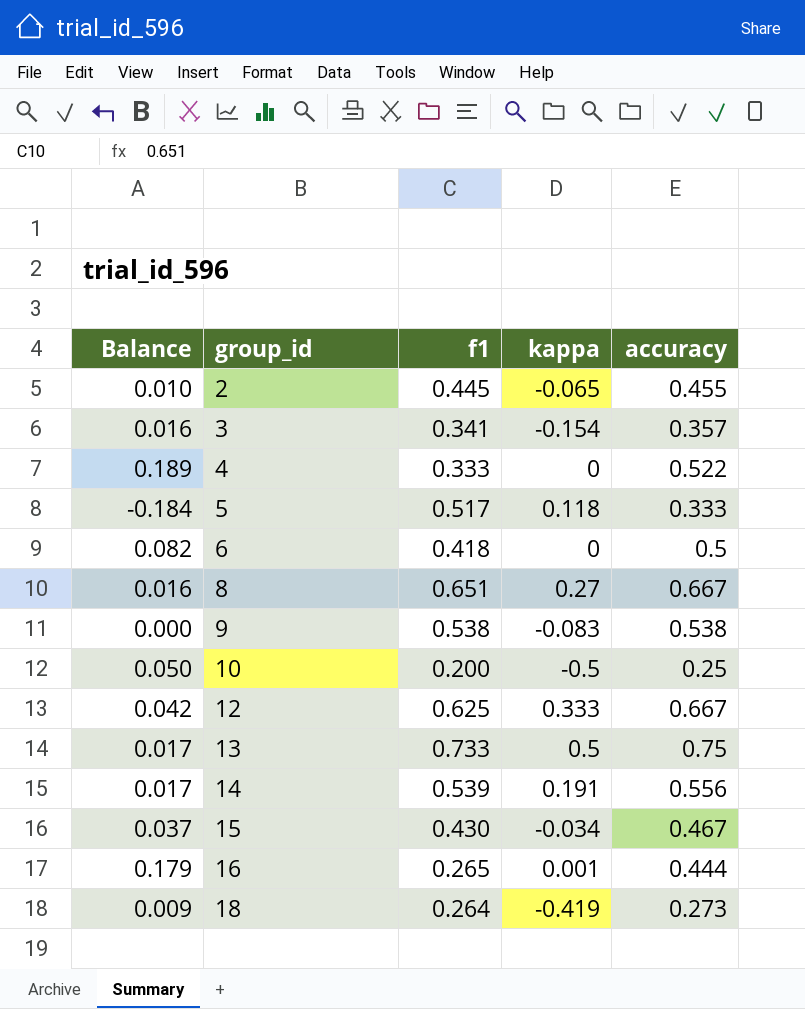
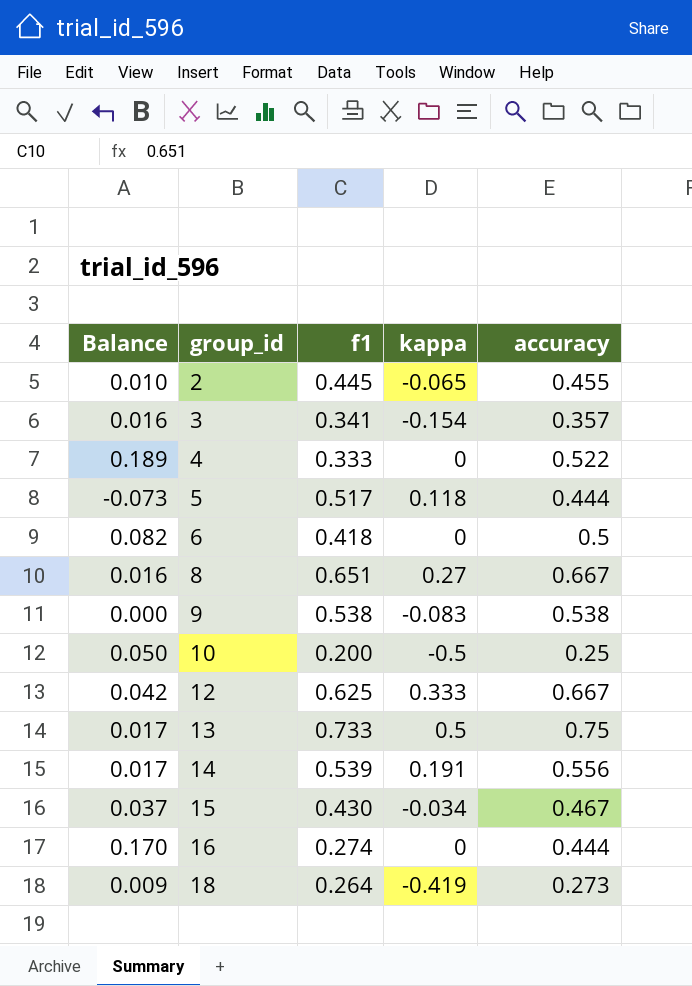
5 | Balance: -0.184 -> -0.073
5 | accuracy: 0.333 -> 0.444
16 | Balance: 0.179 -> 0.170
16 | f1: 0.265 -> 0.274
16 | kappa: 0.001 -> 0

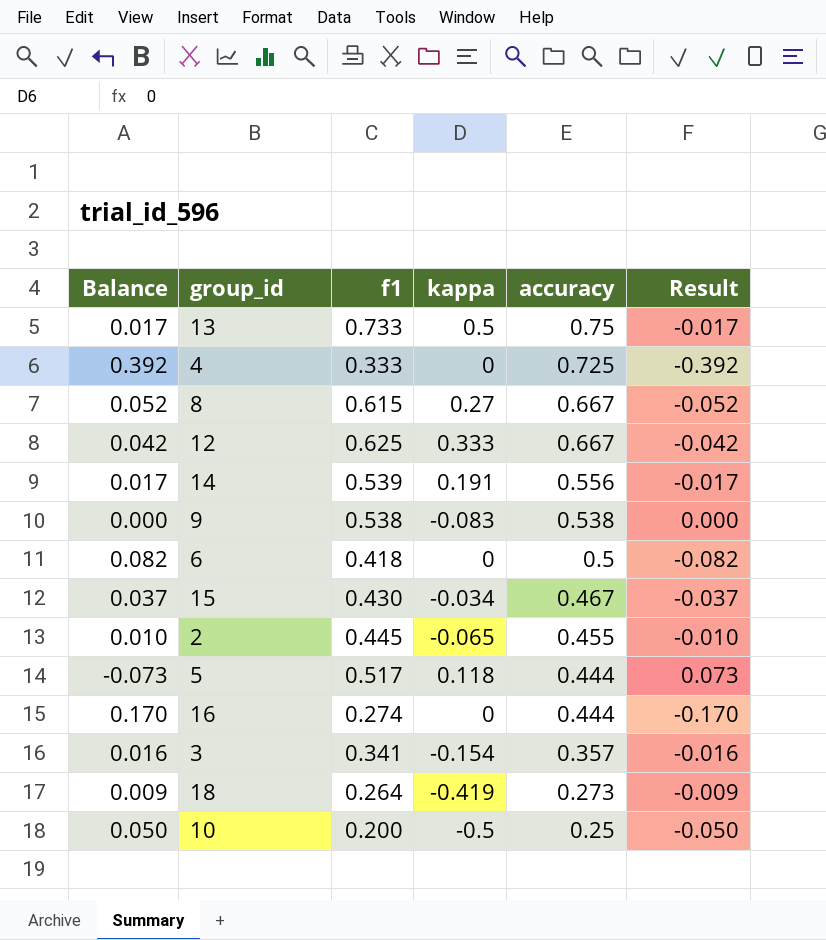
row order: group_id ascending -> accuracy descending
column Result | formula: none -> [f1] - [accuracy]
4 | Balance: 0.189 -> 0.392
4 | accuracy: 0.522 -> 0.725
8 | Balance: 0.016 -> 0.052
8 | f1: 0.651 -> 0.615

